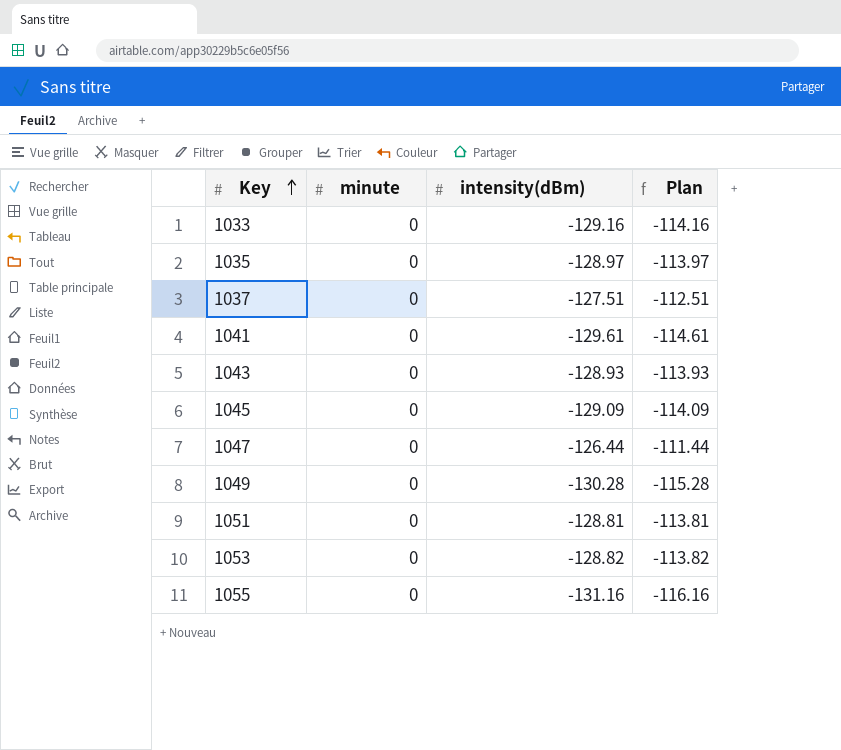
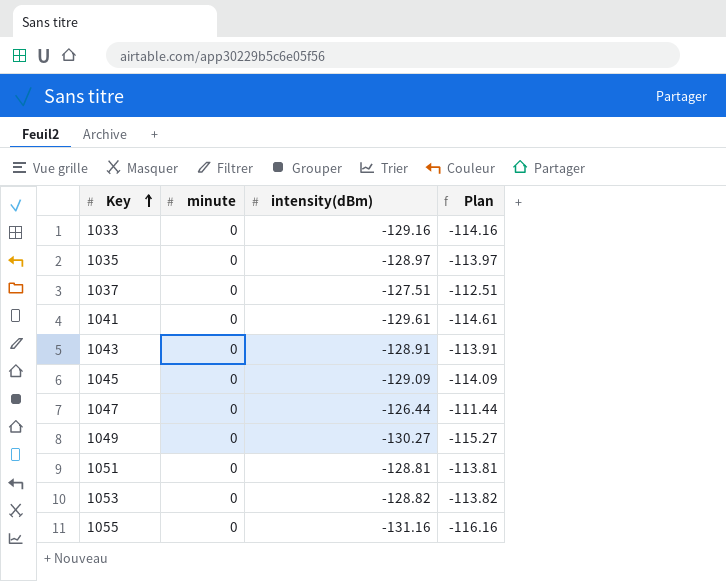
1043 | intensity(dBm): -128.93 -> -128.91
1043 | Plan: -113.93 -> -113.91
1049 | intensity(dBm): -130.28 -> -130.27
1049 | Plan: -115.28 -> -115.27

